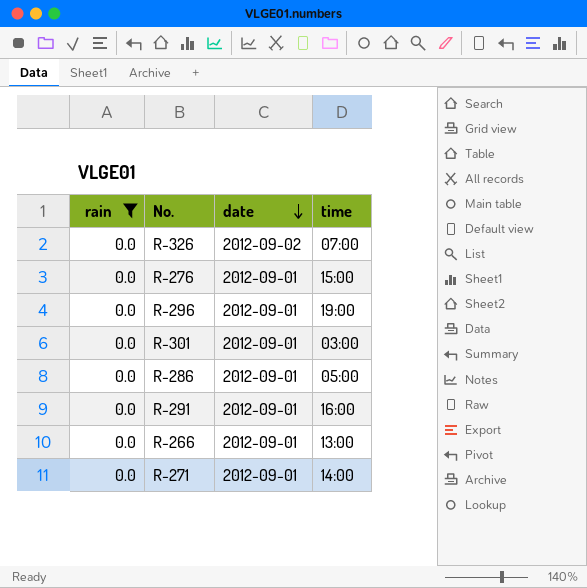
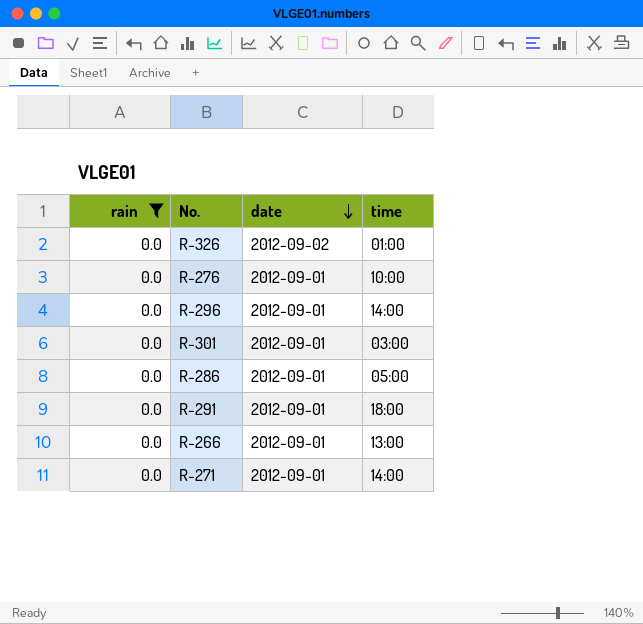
R-326 | time: 07:00 -> 01:00
R-276 | time: 15:00 -> 10:00
R-296 | time: 19:00 -> 14:00
R-291 | time: 16:00 -> 18:00

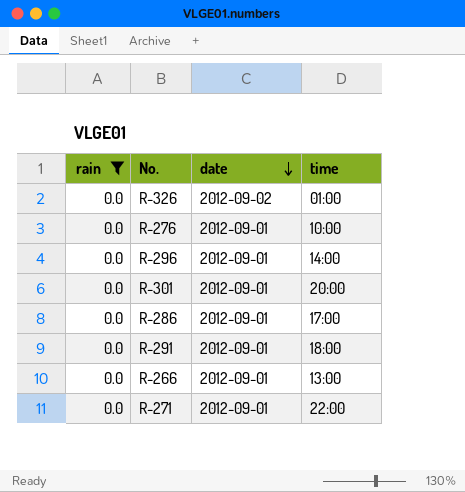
R-301 | time: 03:00 -> 20:00
R-286 | time: 05:00 -> 17:00
R-271 | time: 14:00 -> 22:00

